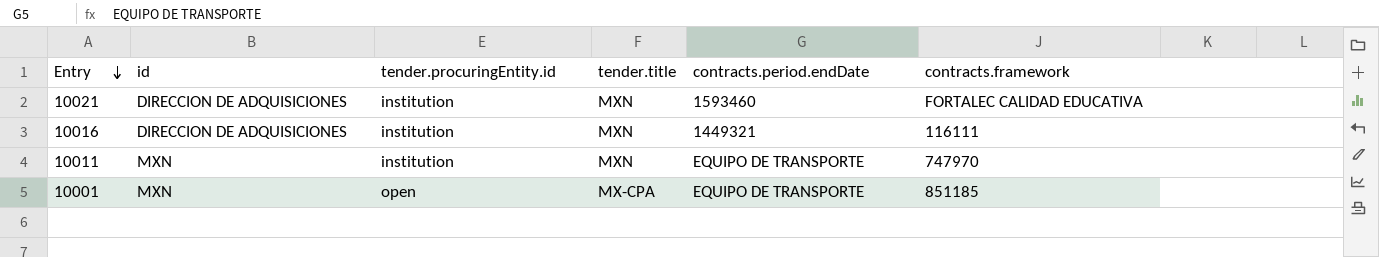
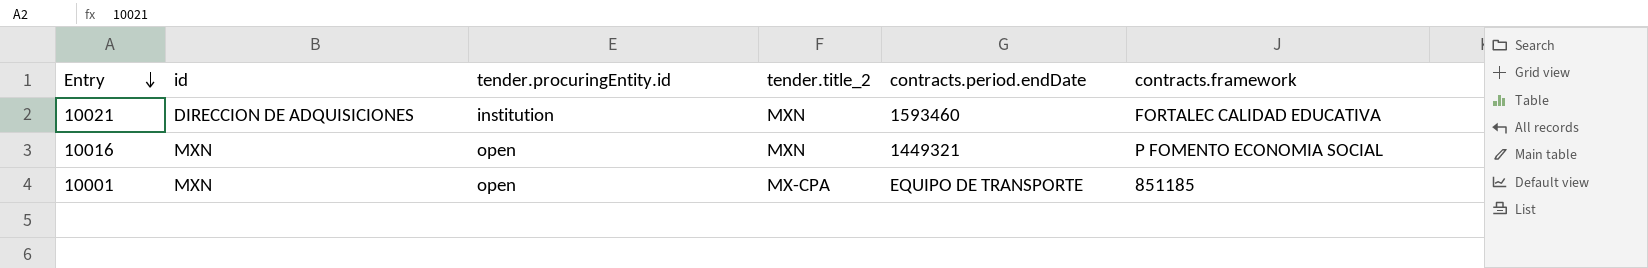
column name: tender.title -> tender.title_2
row 10011: MXN | institution | MXN | EQUIPO DE TRANSPORTE | 747970 -> none
10016 | id: DIRECCION DE ADQUISICIONES -> MXN
10016 | tender.procuringEntity.id: institution -> open
10016 | contracts.framework: 116111 -> P FOMENTO ECONOMIA SOCIAL

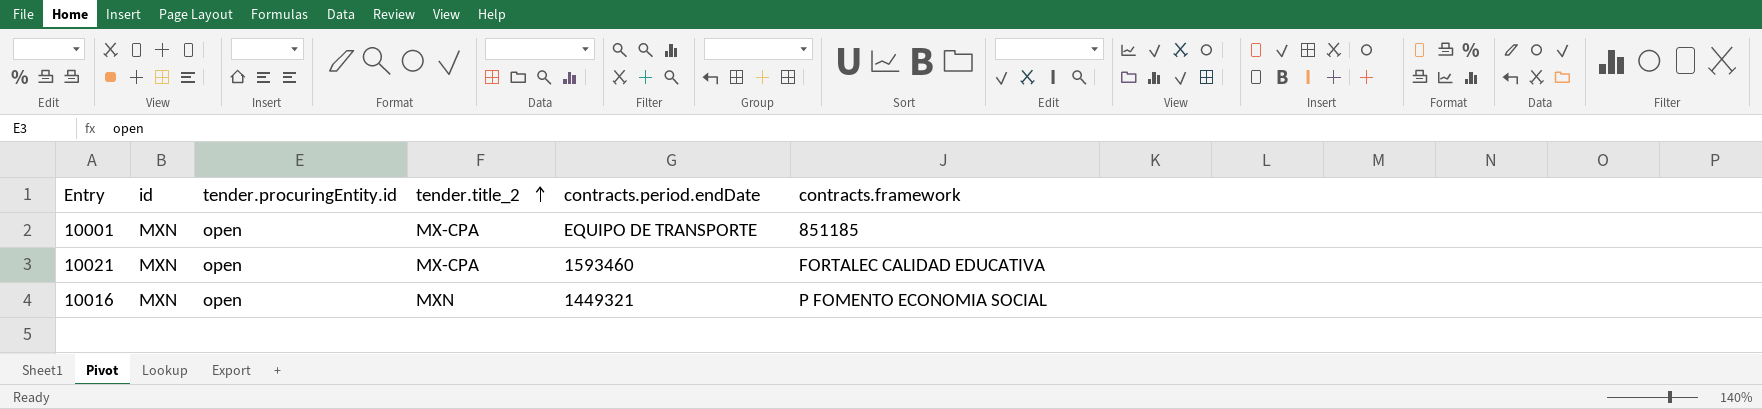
row order: Entry descending -> tender.title_2 ascending
10021 | id: DIRECCION DE ADQUISICIONES -> MXN
10021 | tender.procuringEntity.id: institution -> open
10021 | tender.title_2: MXN -> MX-CPA

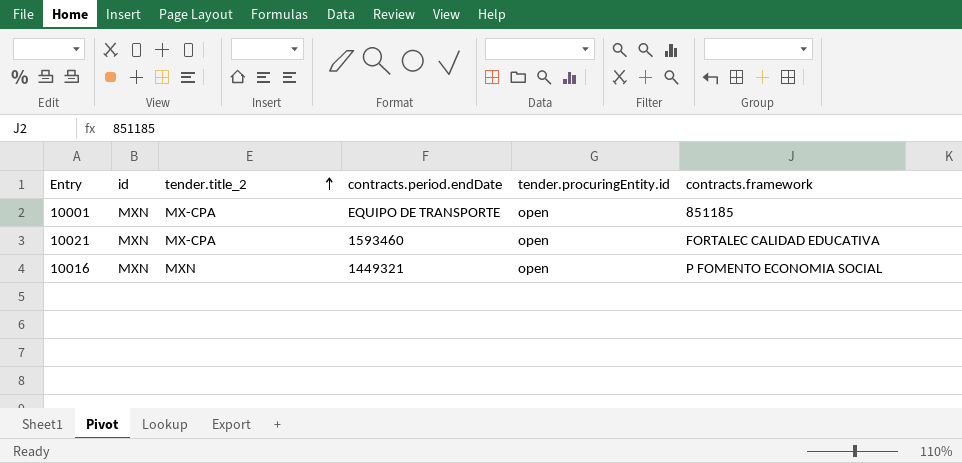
column tender.procuringEntity.id | position: 3 -> 5

